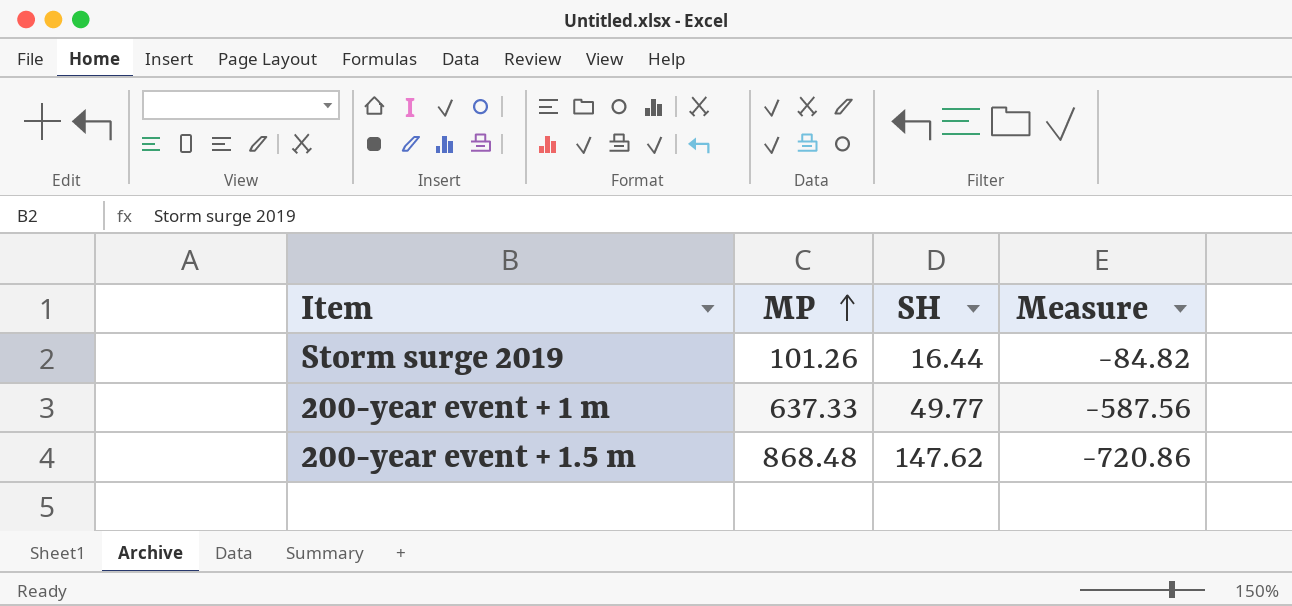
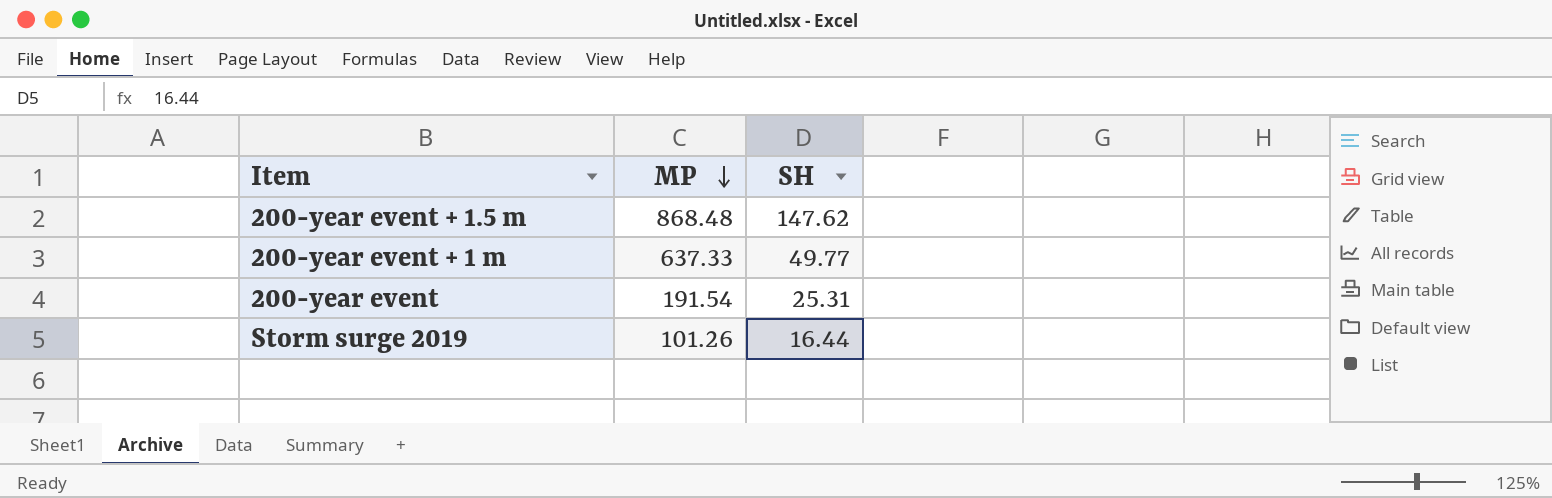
row order: MP ascending -> MP descending
column Measure | formula: [SH] - [MP] -> none
row 200-year event: none -> 191.54 | 25.31

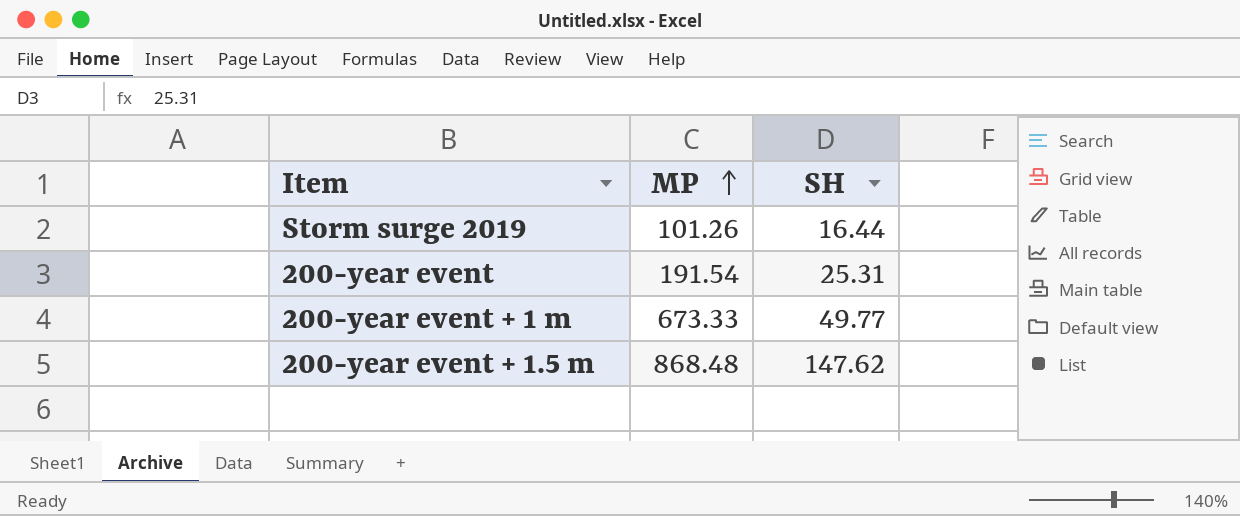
row order: MP descending -> MP ascending
200-year event + 1 m | MP: 637.33 -> 673.33

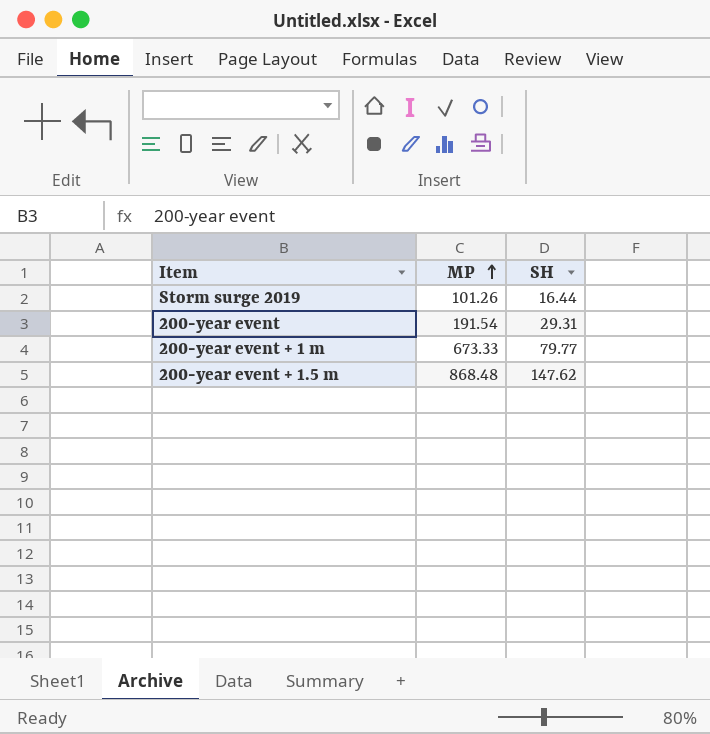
200-year event | SH: 25.31 -> 29.31
200-year event + 1 m | SH: 49.77 -> 79.77

